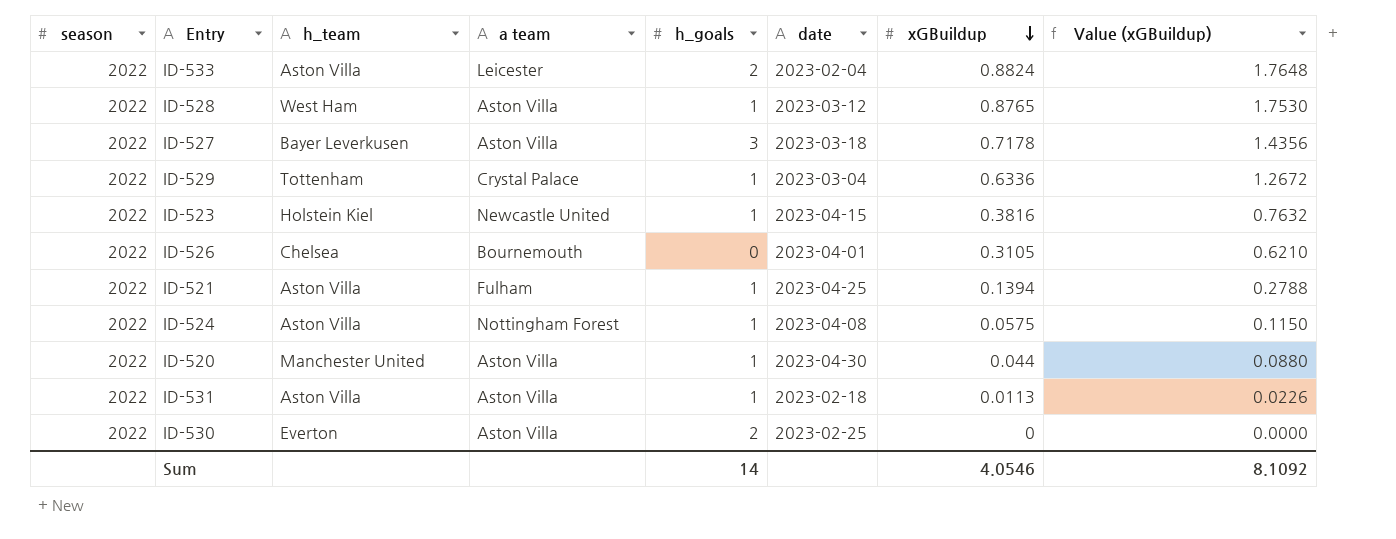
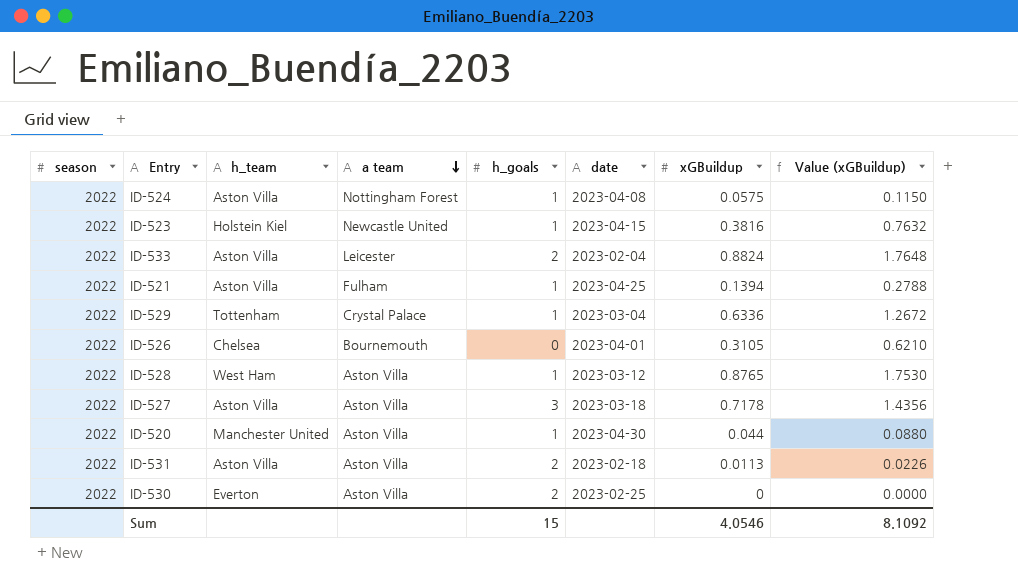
row order: xGBuildup descending -> a team descending
ID-527 | h_team: Bayer Leverkusen -> Aston Villa
ID-531 | h_goals: 1 -> 2
Sum | h_goals: 14 -> 15

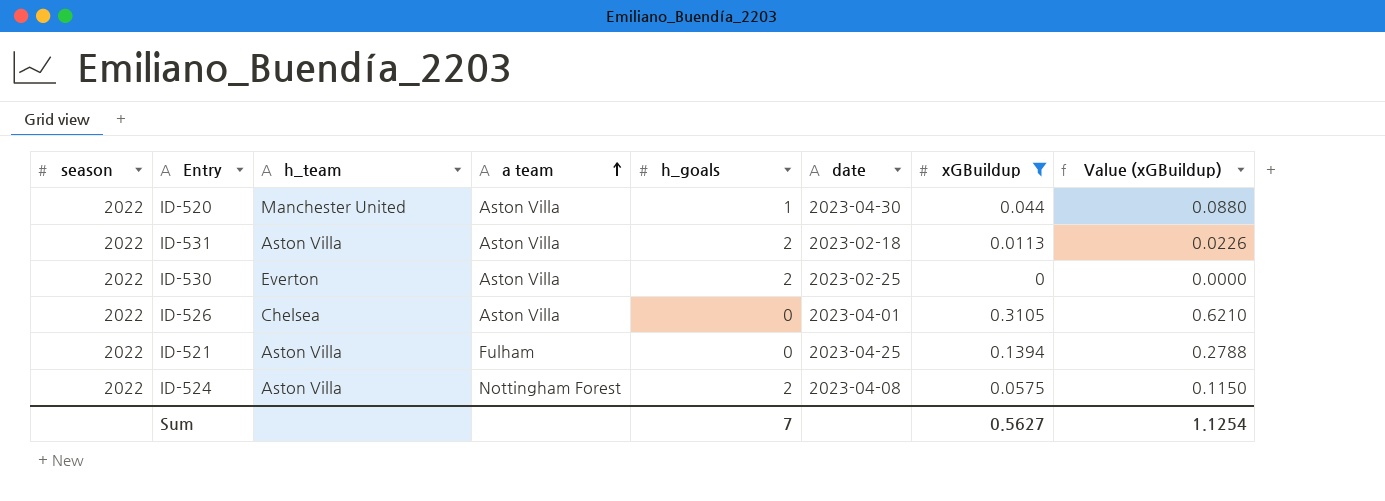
filter: none -> xGBuildup <= 0.3105
row order: a team descending -> a team ascending
ID-526 | a team: Bournemouth -> Aston Villa
ID-521 | h_goals: 1 -> 0
ID-524 | h_goals: 1 -> 2
Sum | h_goals: 15 -> 7
Sum | xGBuildup: 4.0546 -> 0.5627
Sum | Value (xGBuildup): 8.1092 -> 1.1254

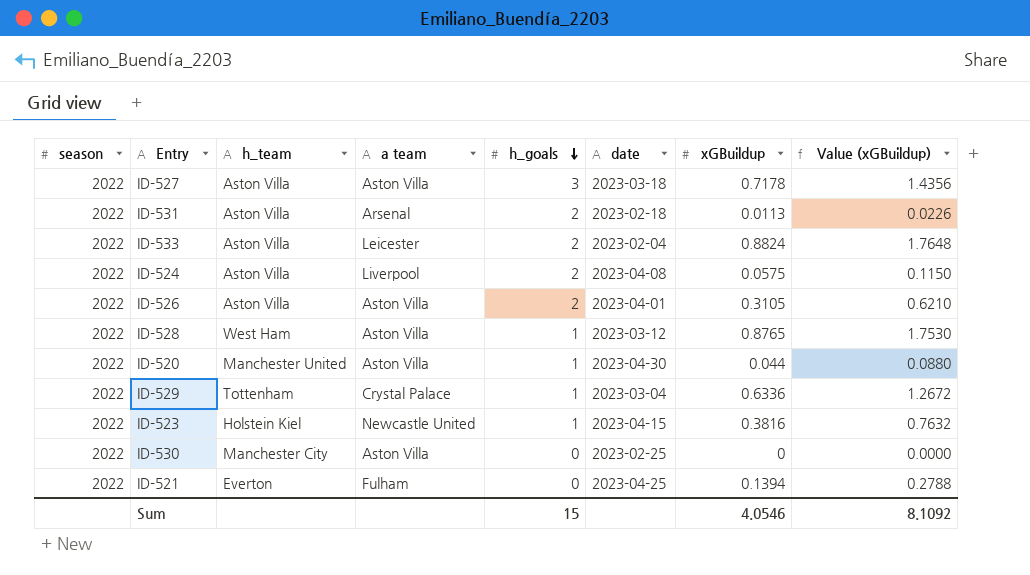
filter: xGBuildup <= 0.3105 -> none
row order: a team ascending -> h_goals descending
ID-531 | a team: Aston Villa -> Arsenal
ID-524 | a team: Nottingham Forest -> Liverpool
ID-526 | h_team: Chelsea -> Aston Villa
ID-526 | h_goals: 0 -> 2
ID-530 | h_team: Everton -> Manchester City
ID-530 | h_goals: 2 -> 0
ID-521 | h_team: Aston Villa -> Everton
Sum | h_goals: 7 -> 15
Sum | xGBuildup: 0.5627 -> 4.0546
Sum | Value (xGBuildup): 1.1254 -> 8.1092

